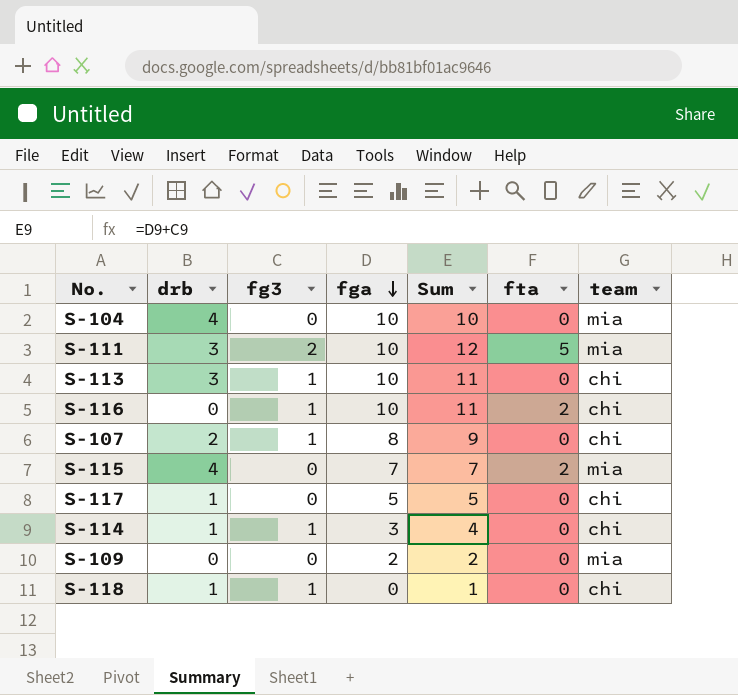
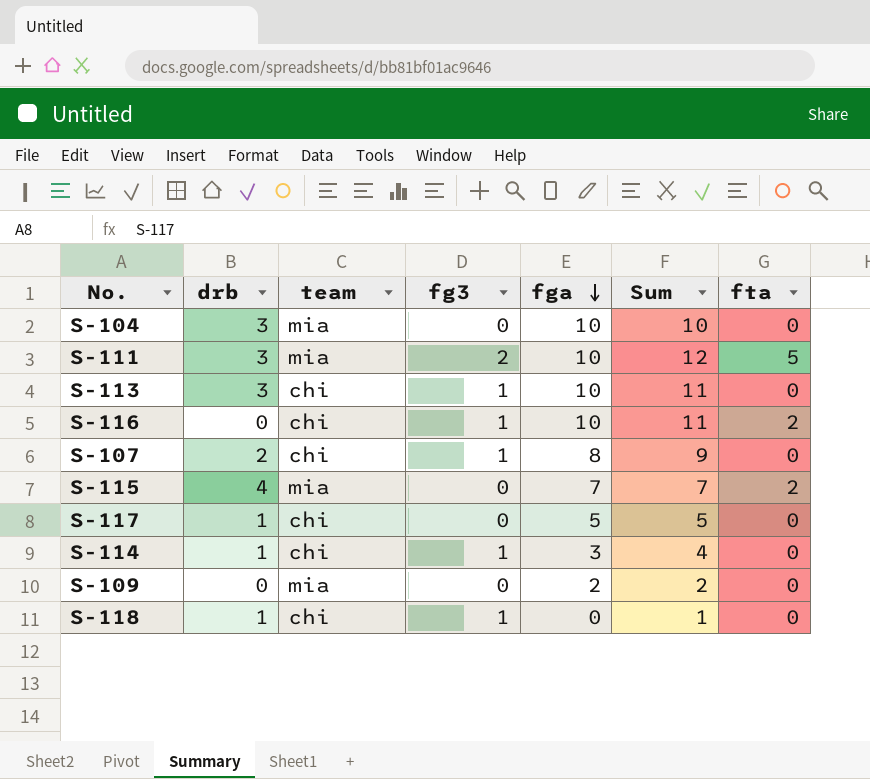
column team | position: 7 -> 3
S-104 | drb: 4 -> 3

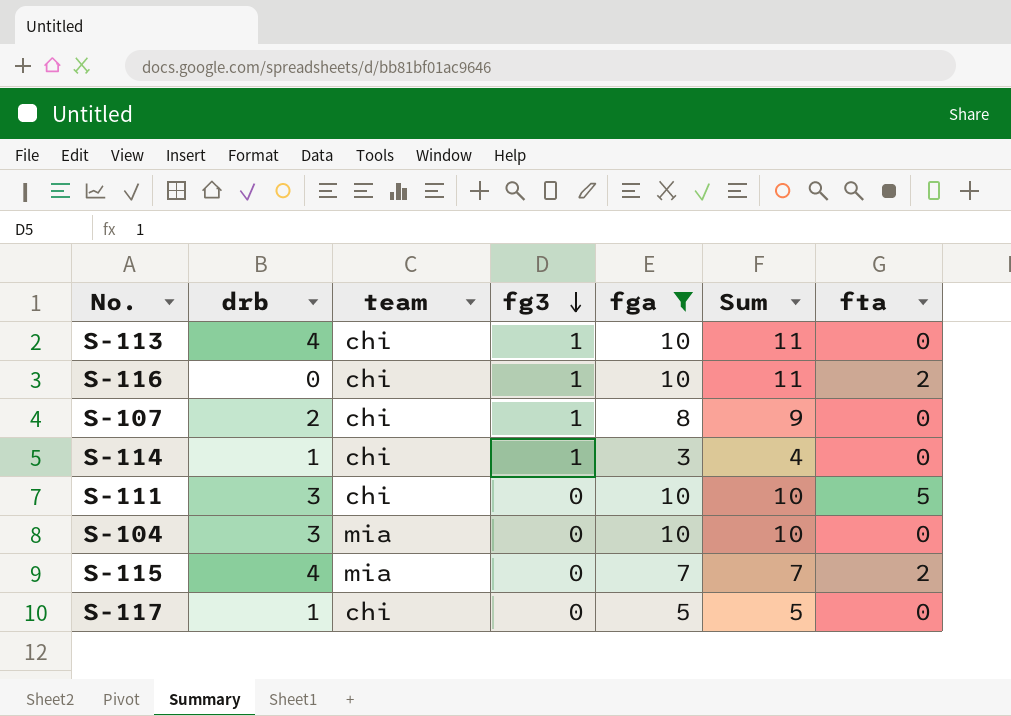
filter: none -> fga >= 3
row order: fga descending -> fg3 descending
S-113 | drb: 3 -> 4
S-111 | team: mia -> chi
S-111 | fg3: 2 -> 0
S-111 | Sum: 12 -> 10

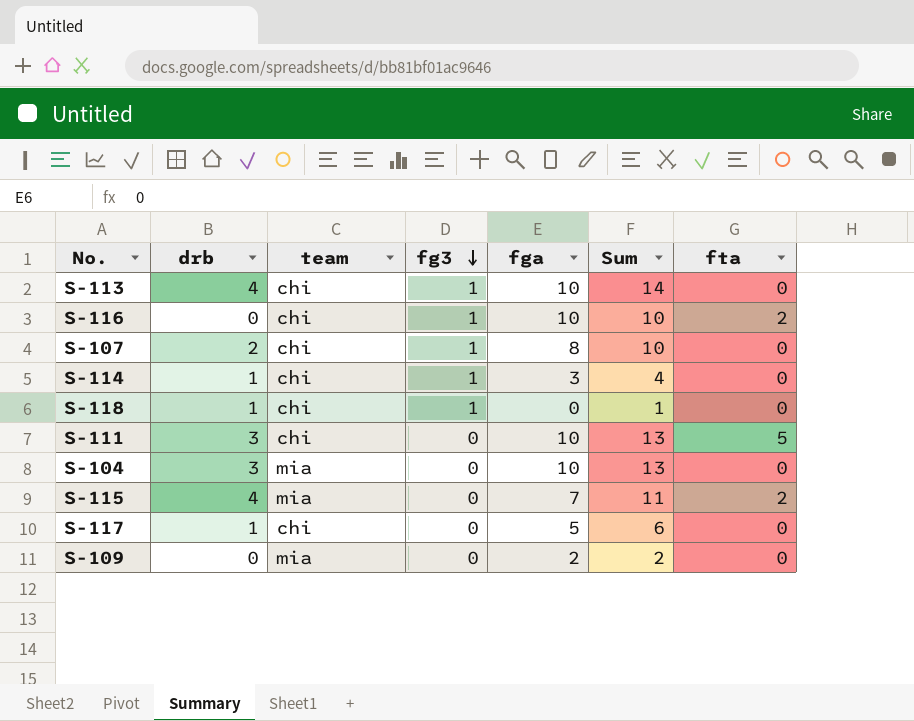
filter: fga >= 3 -> none
column Sum | formula: [fg3] + [fga] -> [drb] + [fga]

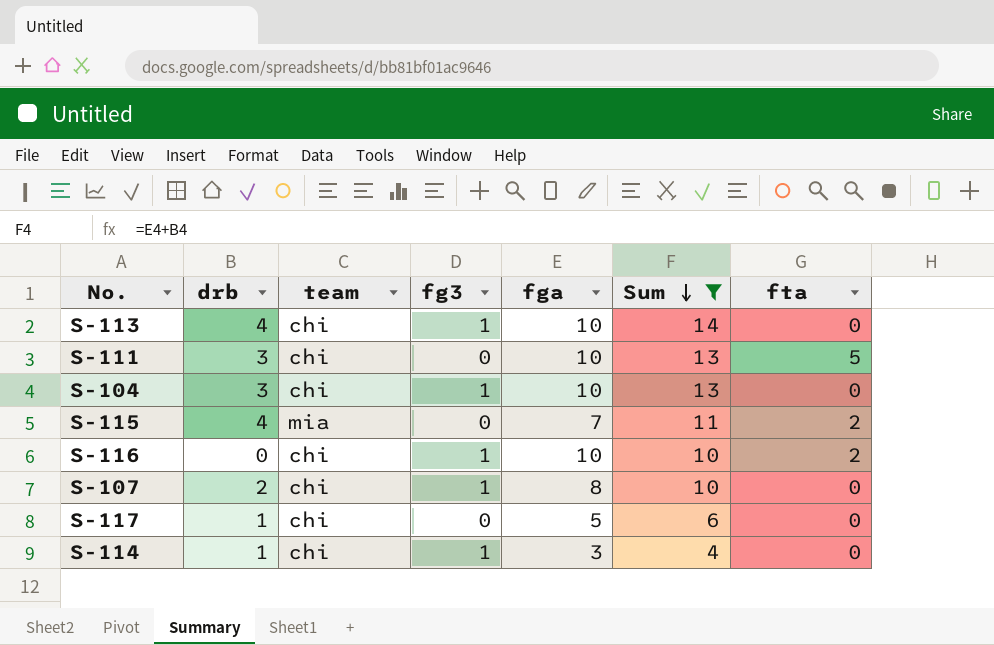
filter: none -> Sum >= 4
row order: fg3 descending -> Sum descending
S-104 | team: mia -> chi
S-104 | fg3: 0 -> 1

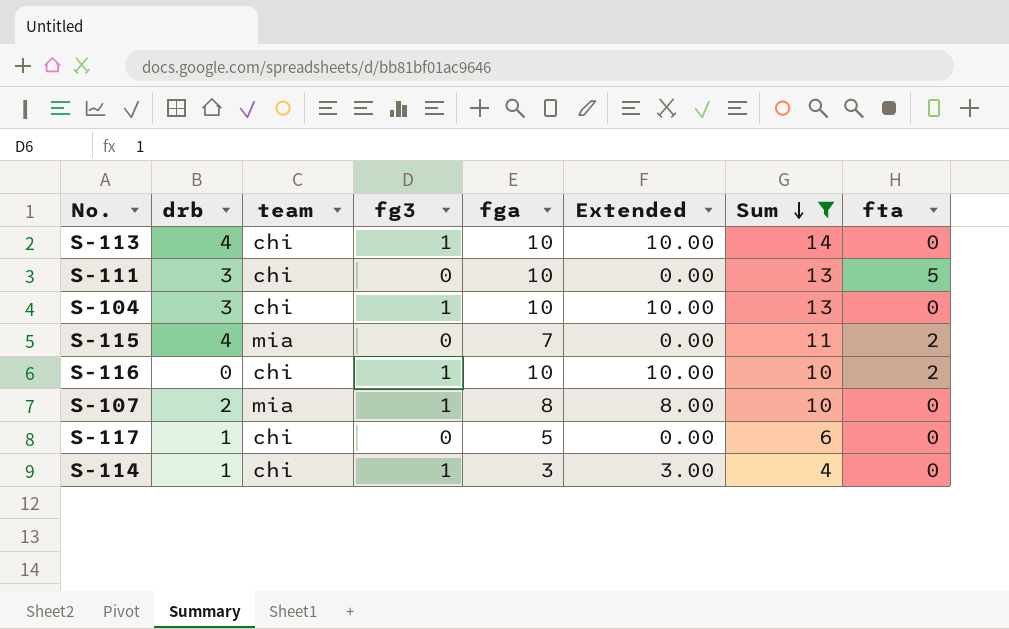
column Extended | formula: none -> [fg3] * [fga]
S-107 | team: chi -> mia

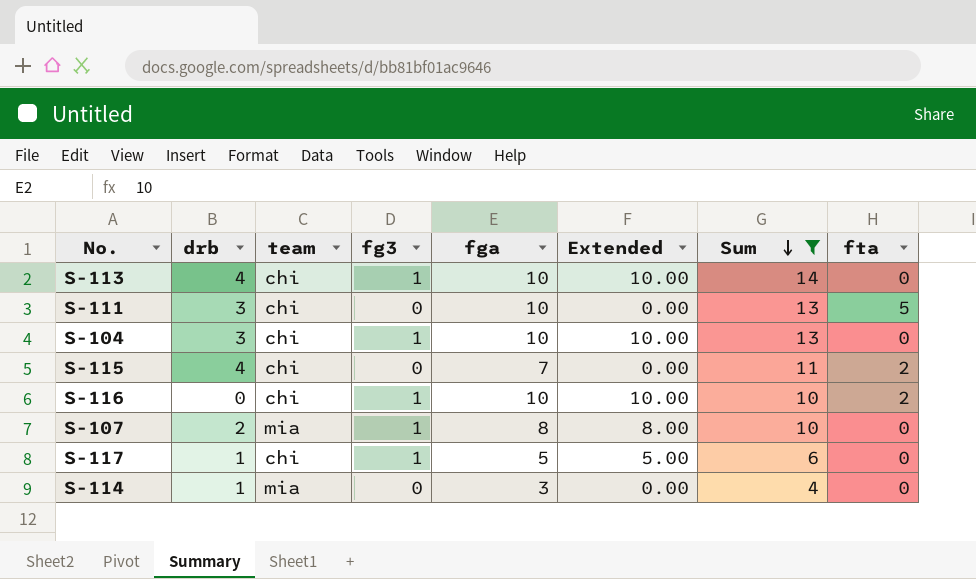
S-115 | team: mia -> chi
S-117 | fg3: 0 -> 1
S-117 | Extended: 0.00 -> 5.00
S-114 | team: chi -> mia
S-114 | fg3: 1 -> 0
S-114 | Extended: 3.00 -> 0.00

